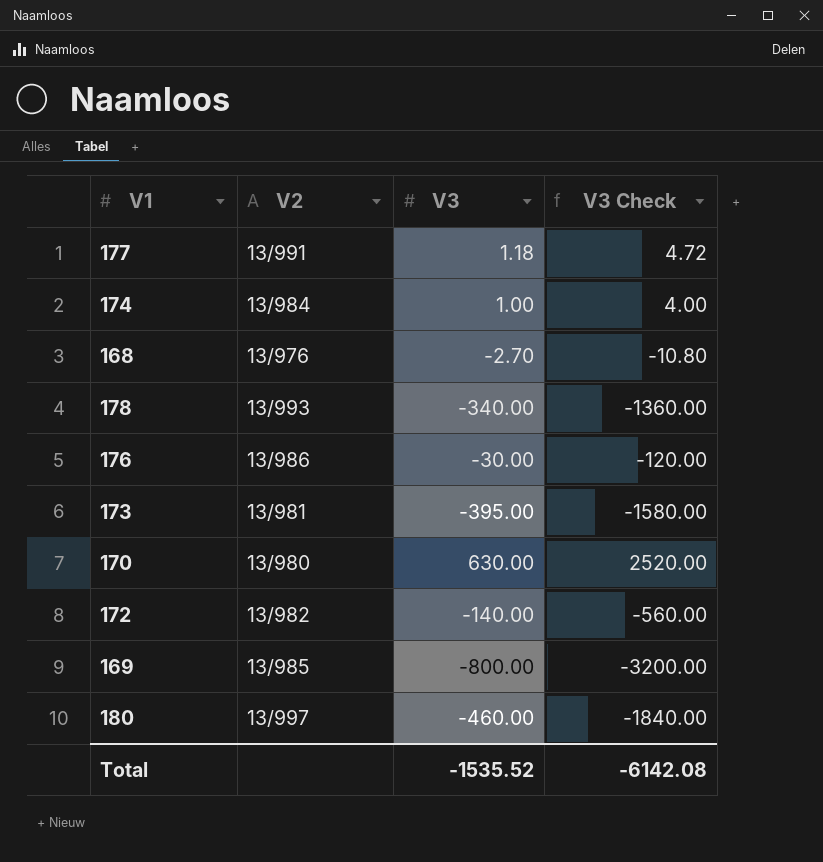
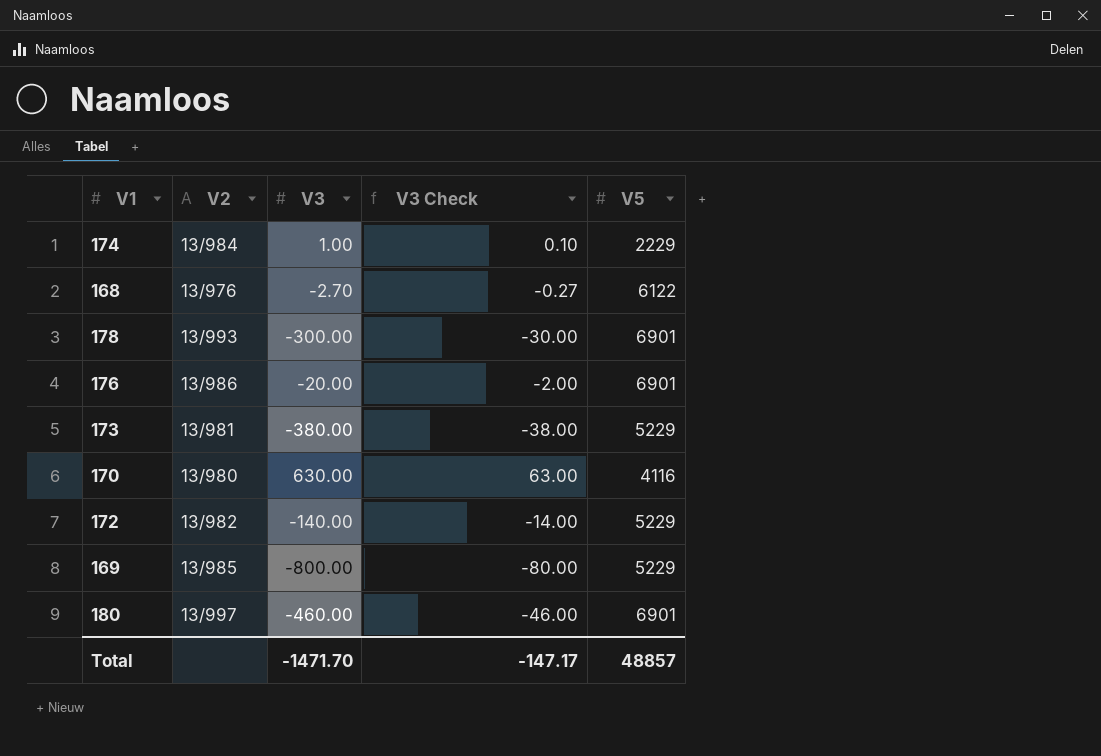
column V3 Check | formula: [V3] * 4 -> [V3] * 0.1
column V5 | position: none -> 5
row 177: 13/991 | 1.18 | 4.72 -> none
178 | V3: -340.00 -> -300.00
176 | V3: -30.00 -> -20.00
173 | V3: -395.00 -> -380.00
Total | V3: -1535.52 -> -1471.70
Total | V3 Check: -6142.08 -> -147.17

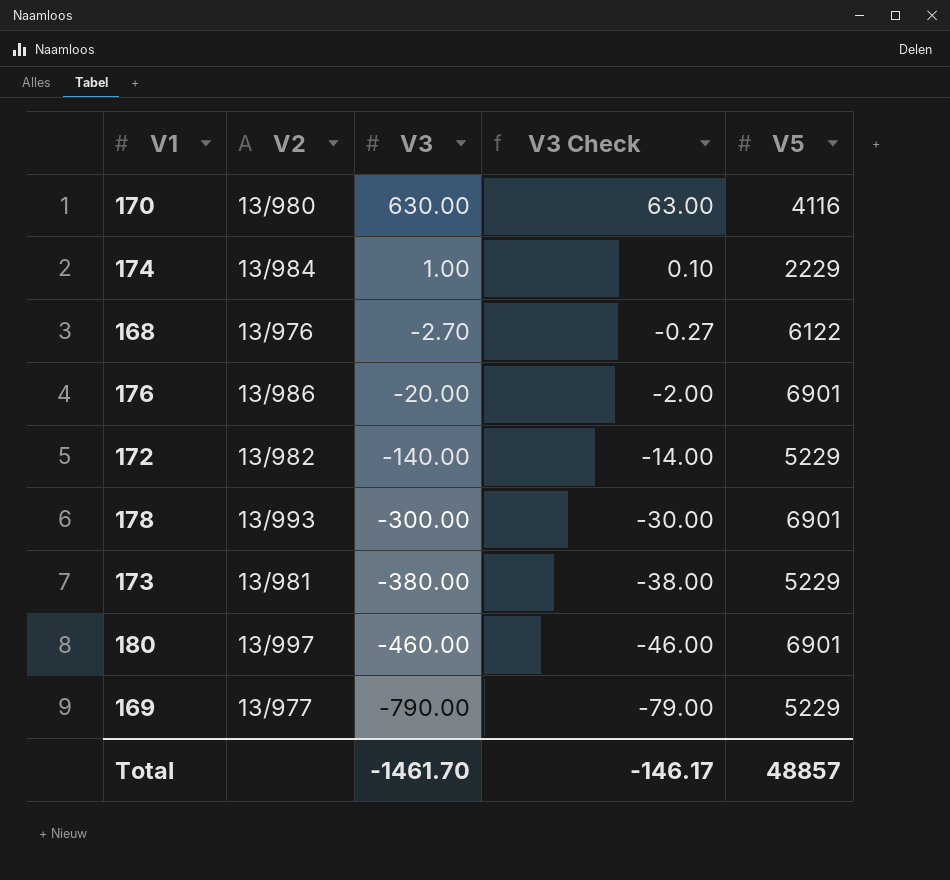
row order: none -> V3 descending
169 | V2: 13/985 -> 13/977
169 | V3: -800.00 -> -790.00
169 | V3 Check: -80.00 -> -79.00
Total | V3: -1471.70 -> -1461.70
Total | V3 Check: -147.17 -> -146.17

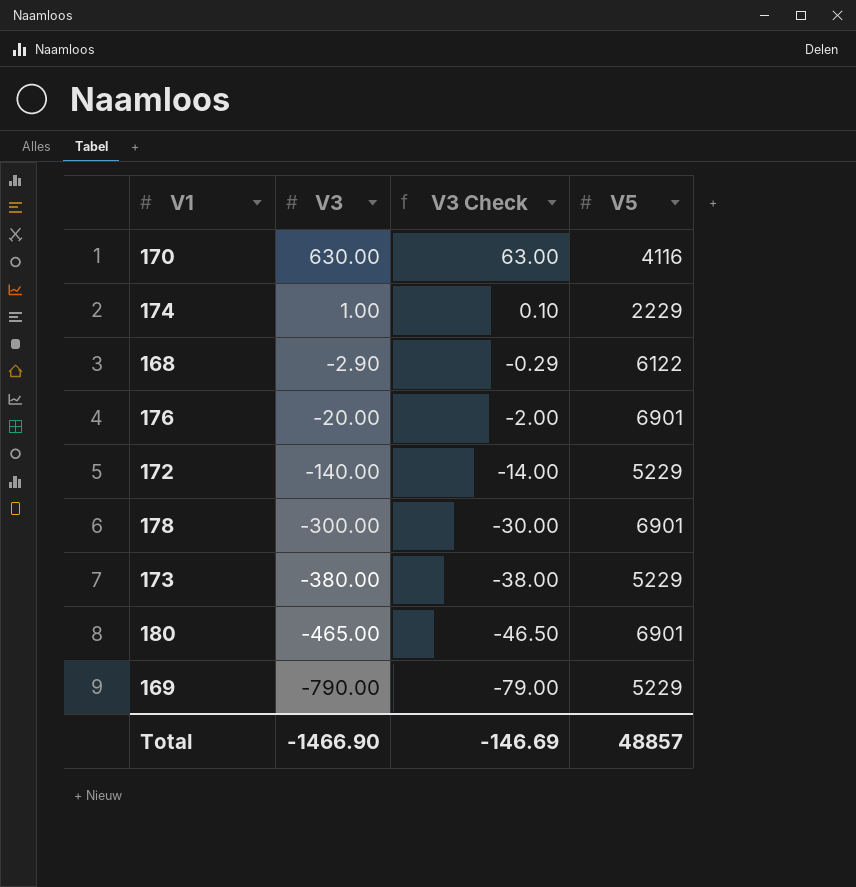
column V2 | position: 2 -> none
168 | V3: -2.70 -> -2.90
168 | V3 Check: -0.27 -> -0.29
180 | V3: -460.00 -> -465.00
180 | V3 Check: -46.00 -> -46.50
Total | V3: -1461.70 -> -1466.90
Total | V3 Check: -146.17 -> -146.69

